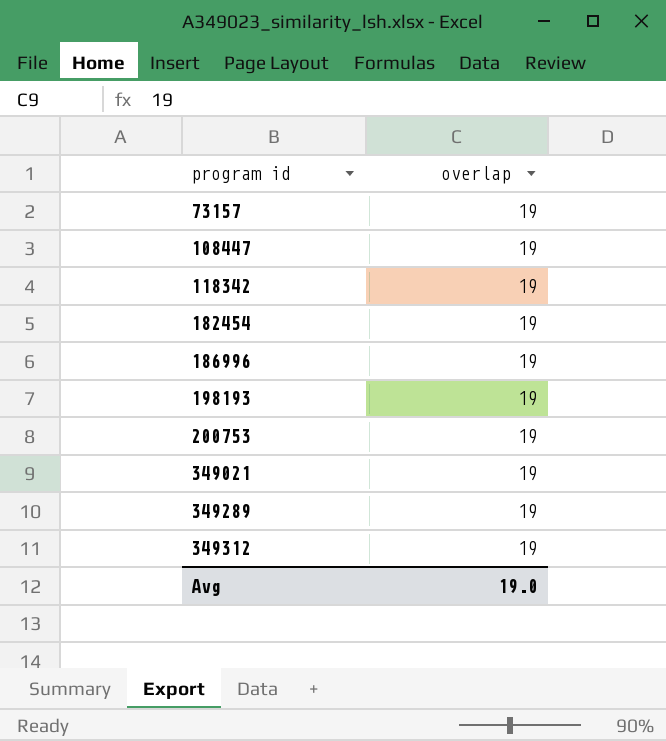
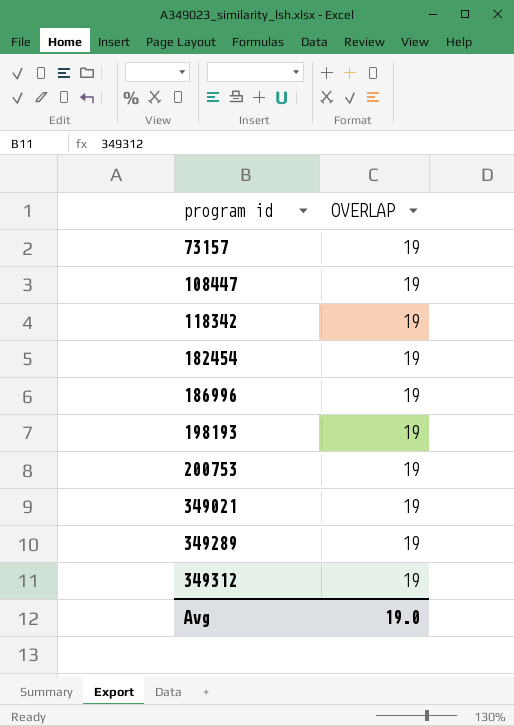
column name: overlap -> OVERLAP

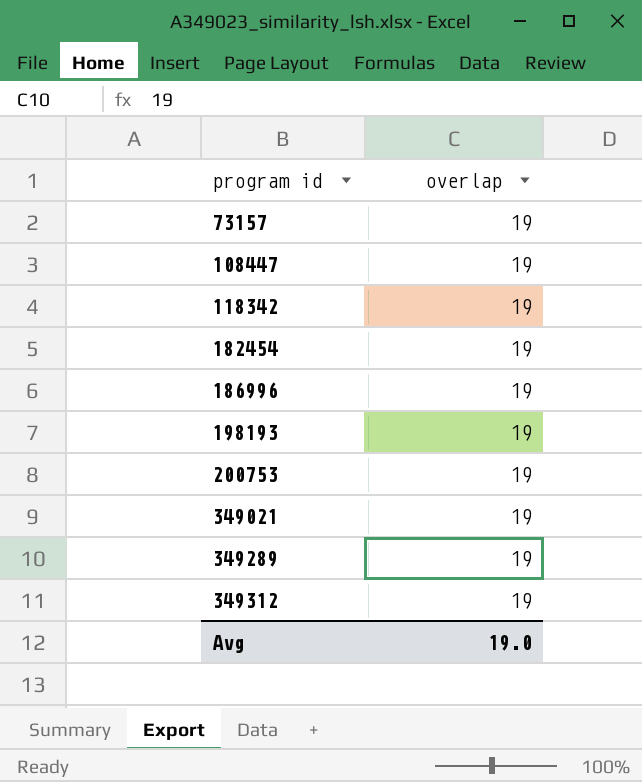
column name: OVERLAP -> overlap

